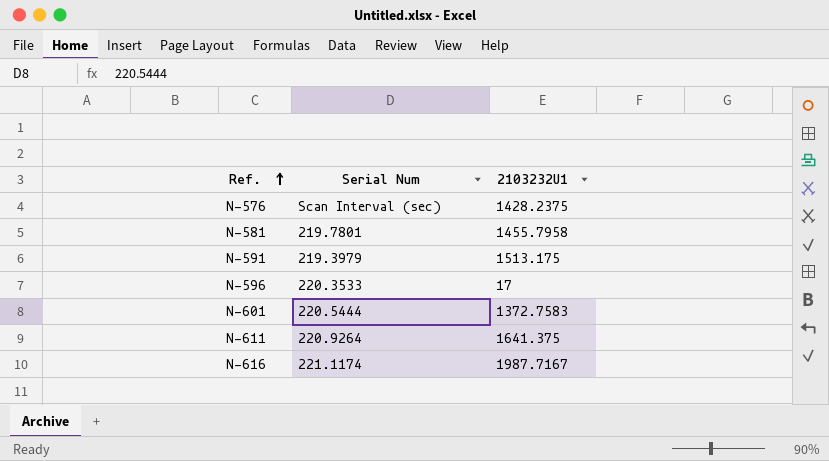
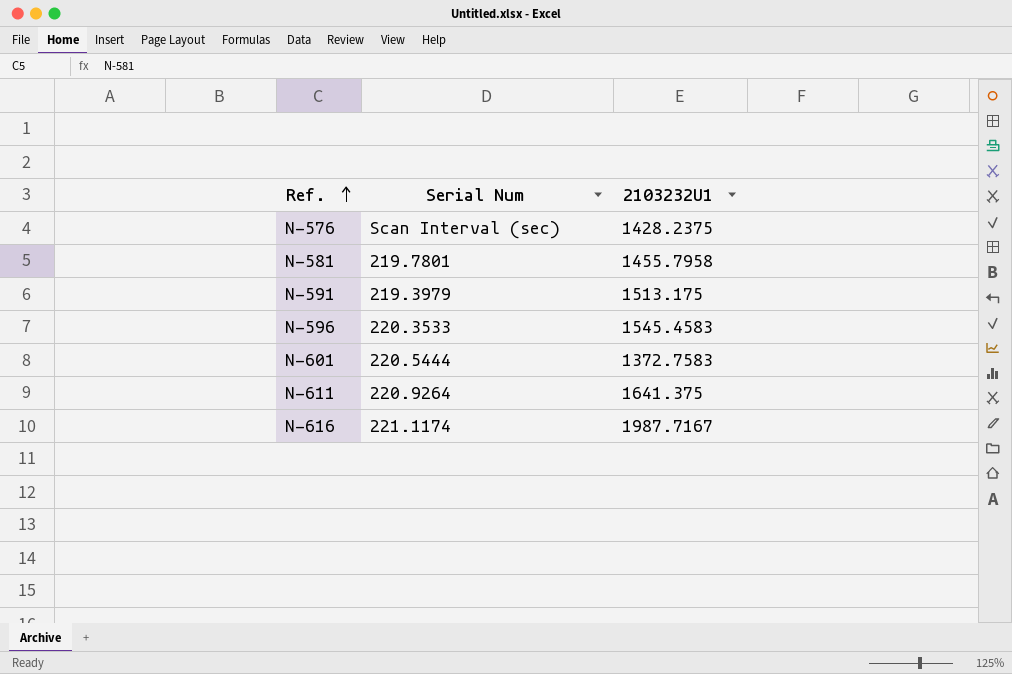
N-596 | 2103232U1: 17 -> 1545.4583

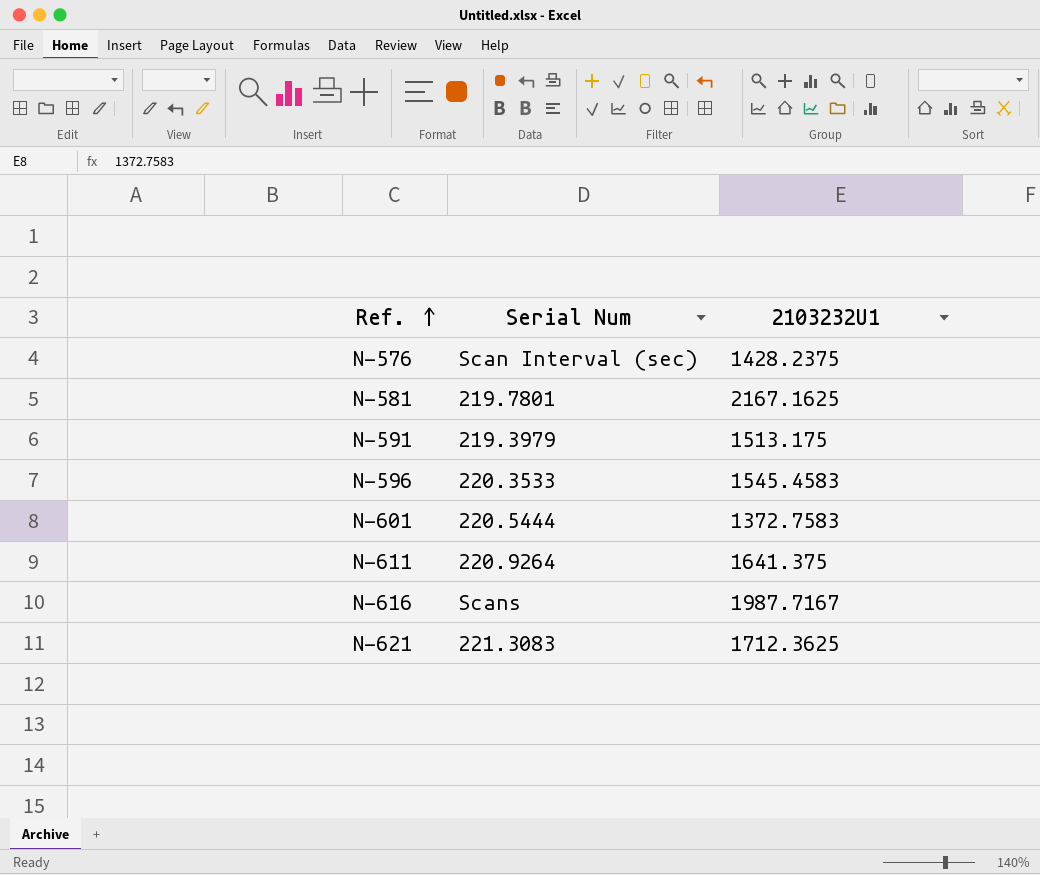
N-581 | 2103232U1: 1455.7958 -> 2167.1625
N-616 | Serial Num: 221.1174 -> Scans
row N-621: none -> 221.3083 | 1712.3625

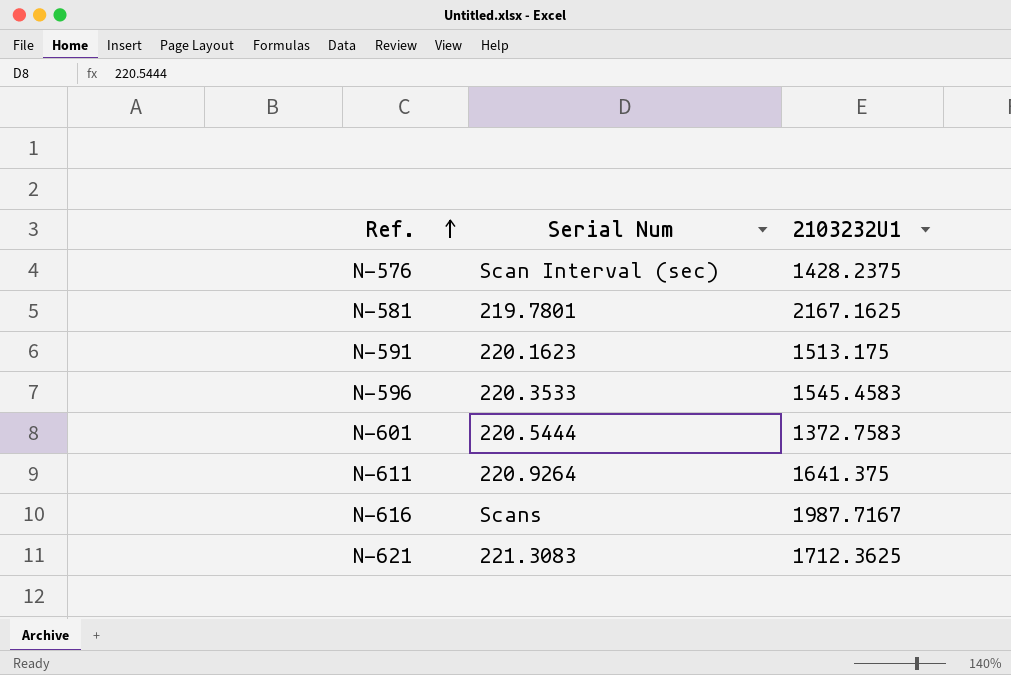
N-591 | Serial Num: 219.3979 -> 220.1623

